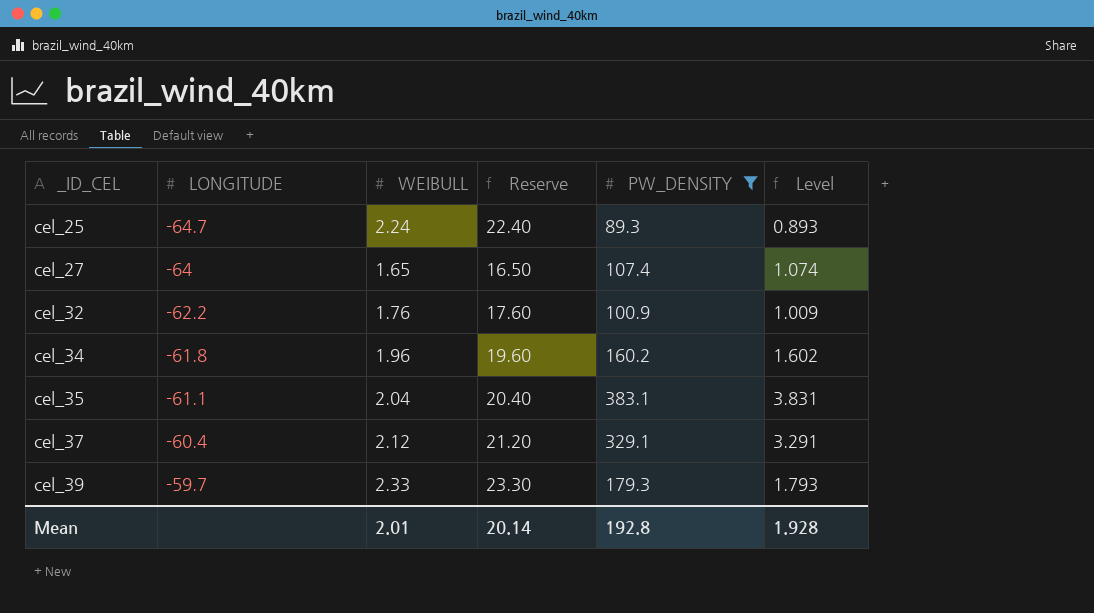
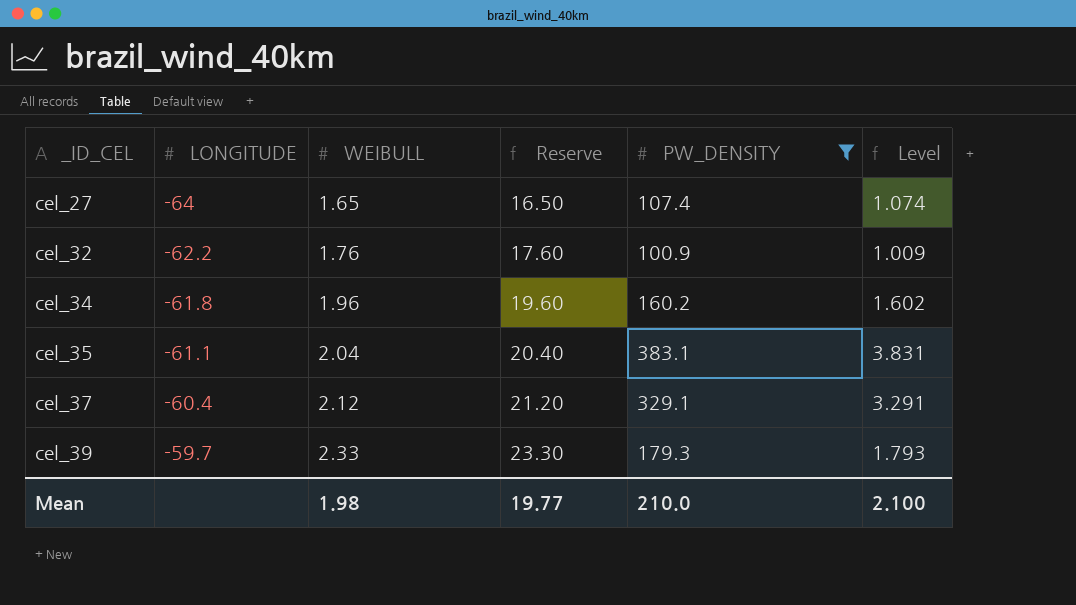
row cel_25: -64.7 | 2.24 | 22.40 | 89.3 | 0.893 -> none
Mean | WEIBULL: 2.01 -> 1.98
Mean | Reserve: 20.14 -> 19.77
Mean | PW_DENSITY: 192.8 -> 210.0
Mean | Level: 1.928 -> 2.100

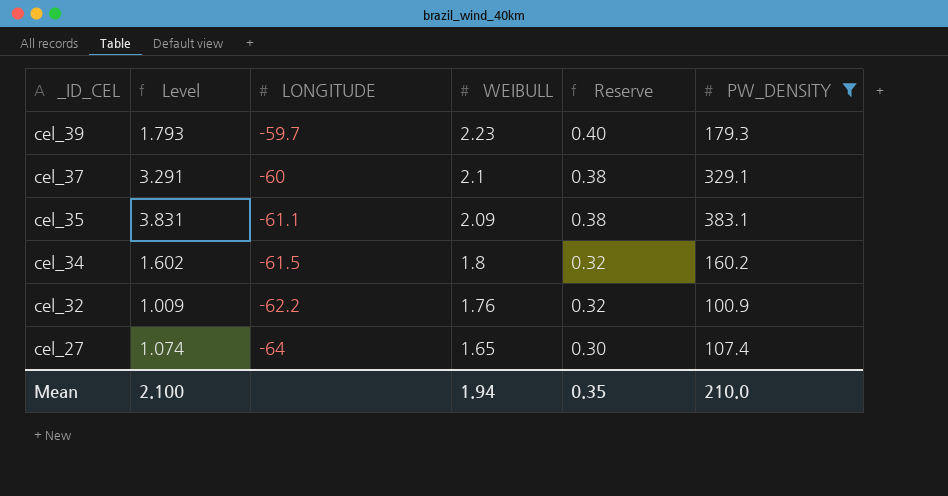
row order: _ID_CEL ascending -> _ID_CEL descending
column Level | position: 6 -> 2
column Reserve | formula: [WEIBULL] * 10 -> [WEIBULL] * 0.18
cel_39 | WEIBULL: 2.33 -> 2.23
cel_37 | LONGITUDE: -60.4 -> -60
cel_37 | WEIBULL: 2.12 -> 2.1
cel_35 | WEIBULL: 2.04 -> 2.09
cel_34 | LONGITUDE: -61.8 -> -61.5
cel_34 | WEIBULL: 1.96 -> 1.8
Mean | WEIBULL: 1.98 -> 1.94
Mean | Reserve: 19.77 -> 0.35

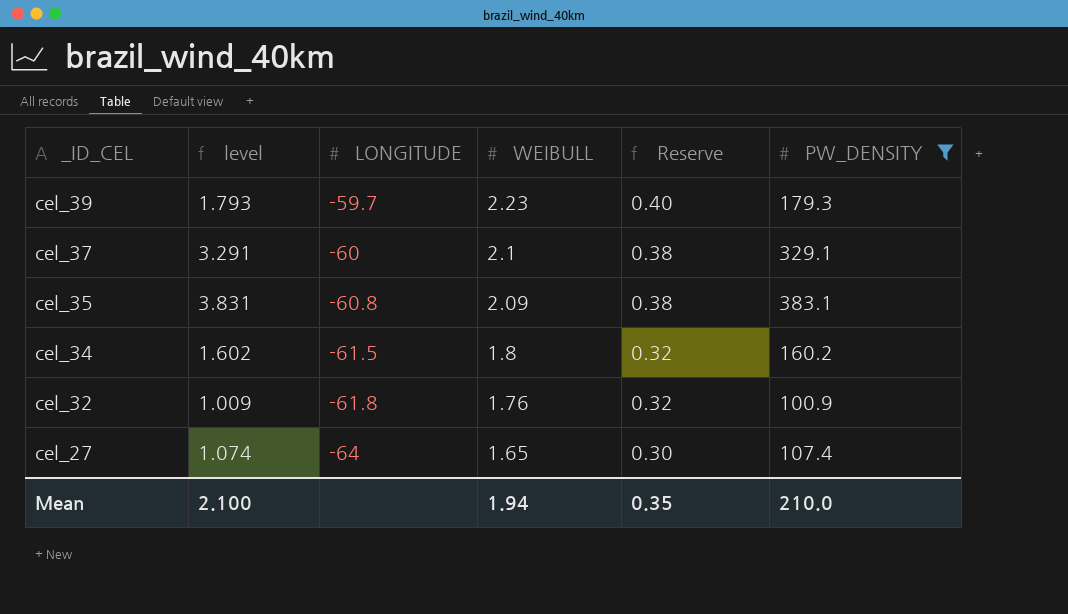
column name: Level -> level
cel_35 | LONGITUDE: -61.1 -> -60.8
cel_32 | LONGITUDE: -62.2 -> -61.8

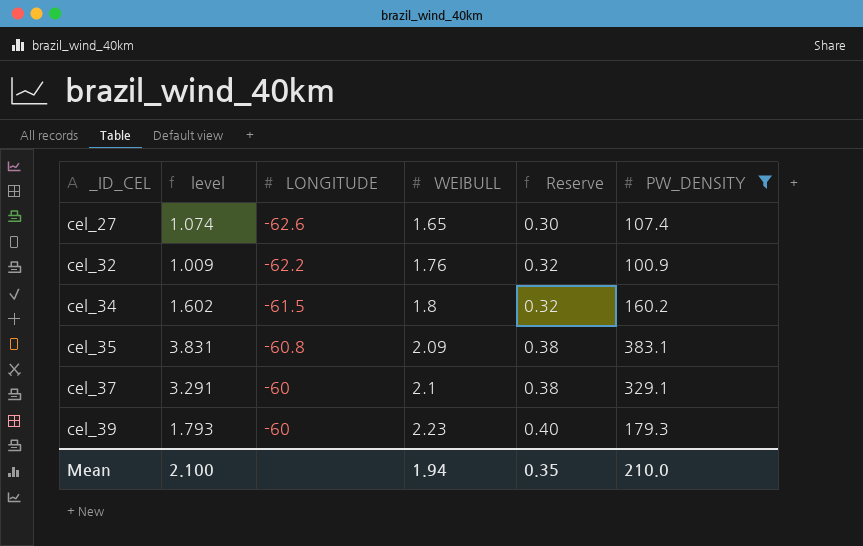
row order: _ID_CEL descending -> _ID_CEL ascending
cel_27 | LONGITUDE: -64 -> -62.6
cel_32 | LONGITUDE: -61.8 -> -62.2
cel_39 | LONGITUDE: -59.7 -> -60

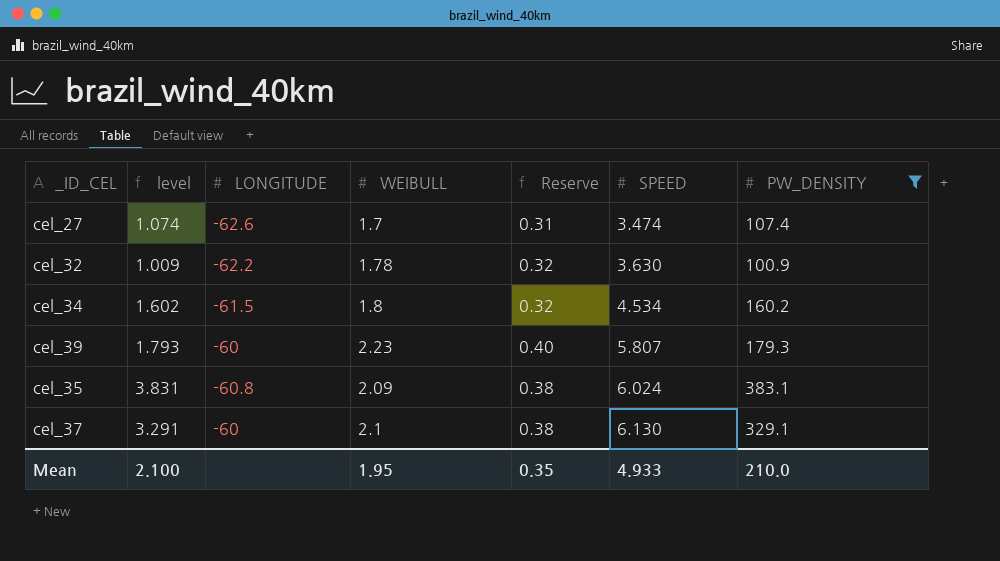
row order: _ID_CEL ascending -> SPEED ascending
column SPEED | position: none -> 6
cel_27 | WEIBULL: 1.65 -> 1.7
cel_27 | Reserve: 0.30 -> 0.31
cel_32 | WEIBULL: 1.76 -> 1.78
Mean | WEIBULL: 1.94 -> 1.95

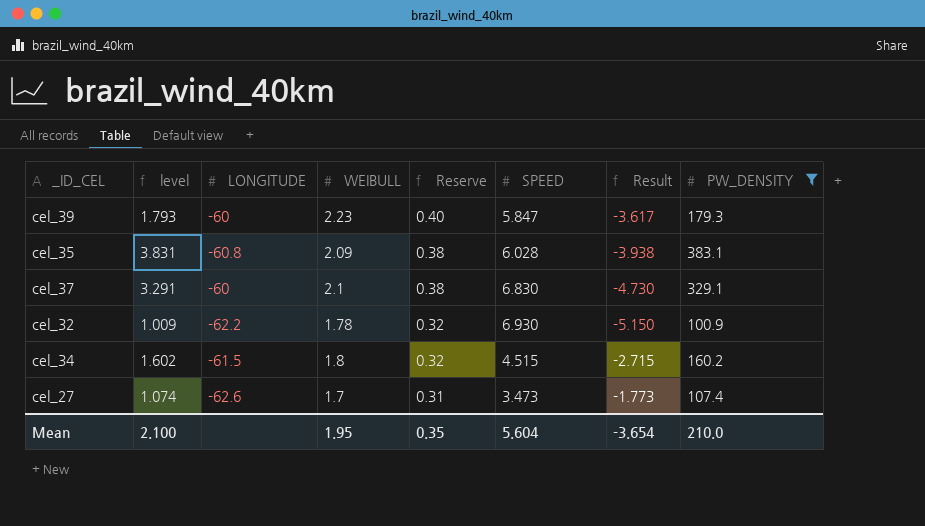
row order: SPEED ascending -> Reserve descending
column Result | formula: none -> [WEIBULL] - [SPEED]
cel_39 | SPEED: 5.807 -> 5.847
cel_35 | SPEED: 6.024 -> 6.028
cel_37 | SPEED: 6.130 -> 6.830
cel_32 | SPEED: 3.630 -> 6.930
cel_34 | SPEED: 4.534 -> 4.515
cel_27 | SPEED: 3.474 -> 3.473
Mean | SPEED: 4.933 -> 5.604

